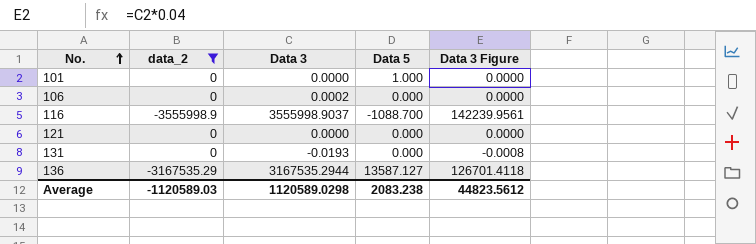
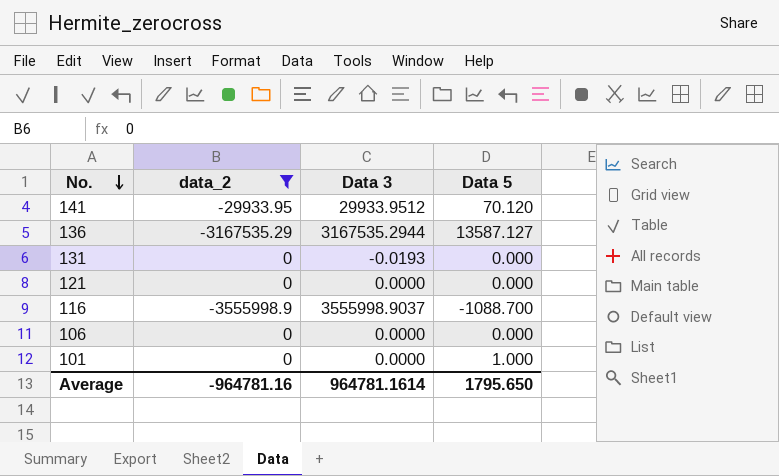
row order: No. ascending -> No. descending
column Data 3 Figure | formula: [Data 3] * 0.04 -> none
row 141: none -> -29933.95 | 29933.9512 | 70.120
106 | Data 3: 0.0002 -> 0.0000
Average | data_2: -1120589.03 -> -964781.16
Average | Data 3: 1120589.0298 -> 964781.1614
Average | Data 5: 2083.238 -> 1795.650

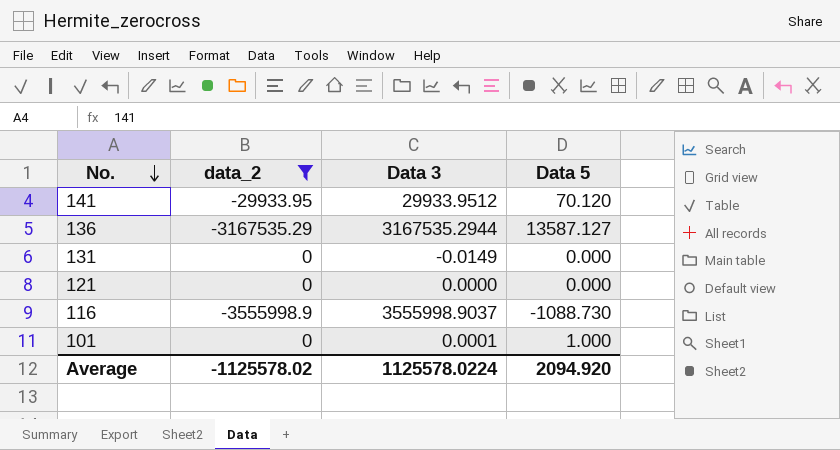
row 106: 0 | 0.0000 | 0.000 -> none
131 | Data 3: -0.0193 -> -0.0149
116 | Data 5: -1088.700 -> -1088.730
101 | Data 3: 0.0000 -> 0.0001
Average | data_2: -964781.16 -> -1125578.02
Average | Data 3: 964781.1614 -> 1125578.0224
Average | Data 5: 1795.650 -> 2094.920

